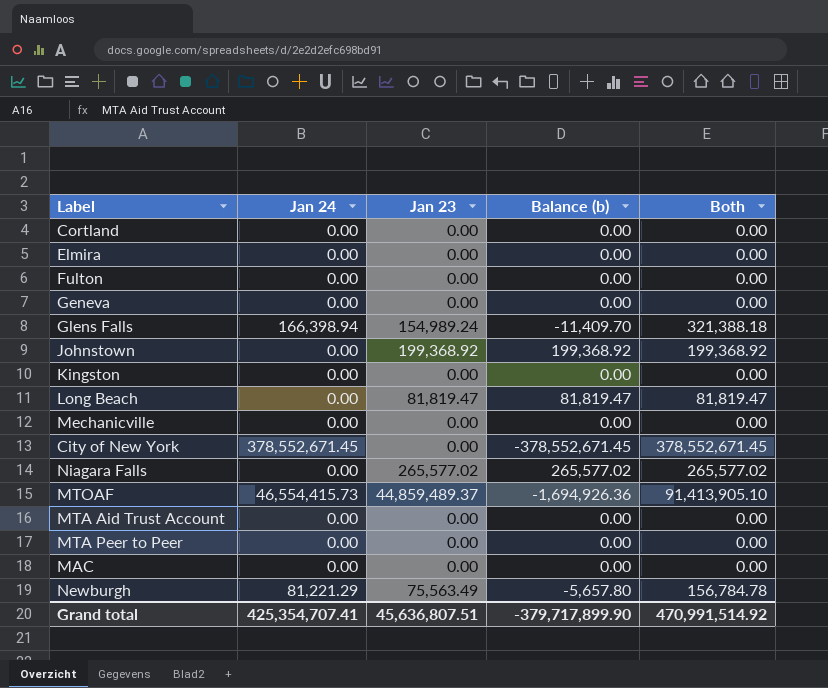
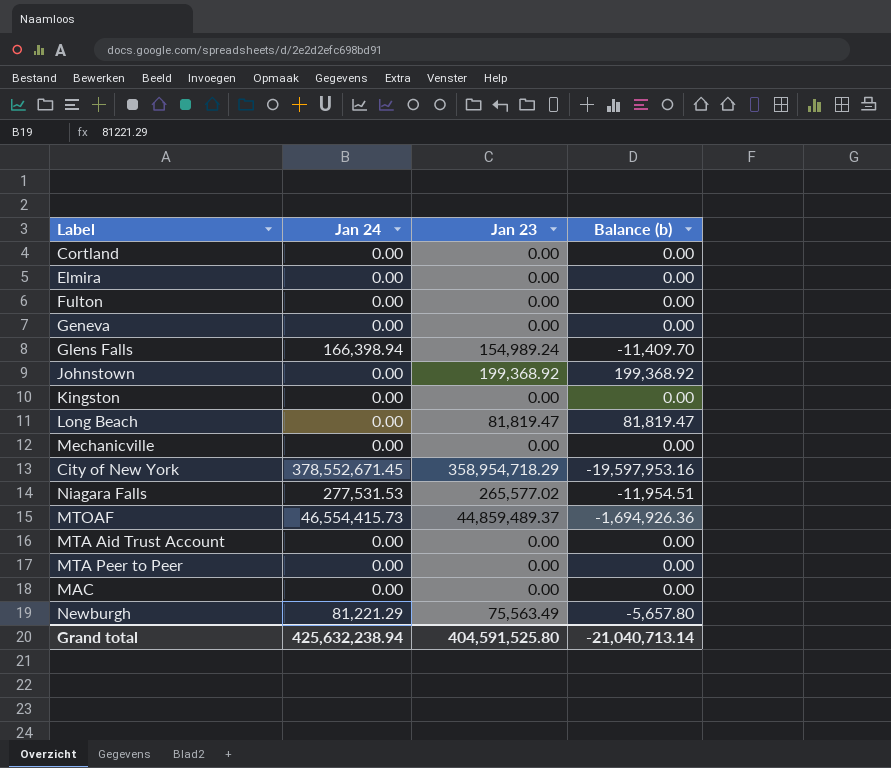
column Both | formula: [Jan 24] + [Jan 23] -> none
City of New York | Jan 23: 0.00 -> 358,954,718.29
City of New York | Balance (b): -378,552,671.45 -> -19,597,953.16
Niagara Falls | Jan 24: 0.00 -> 277,531.53
Niagara Falls | Balance (b): 265,577.02 -> -11,954.51
Grand total | Jan 24: 425,354,707.41 -> 425,632,238.94
Grand total | Jan 23: 45,636,807.51 -> 404,591,525.80
Grand total | Balance (b): -379,717,899.90 -> -21,040,713.14

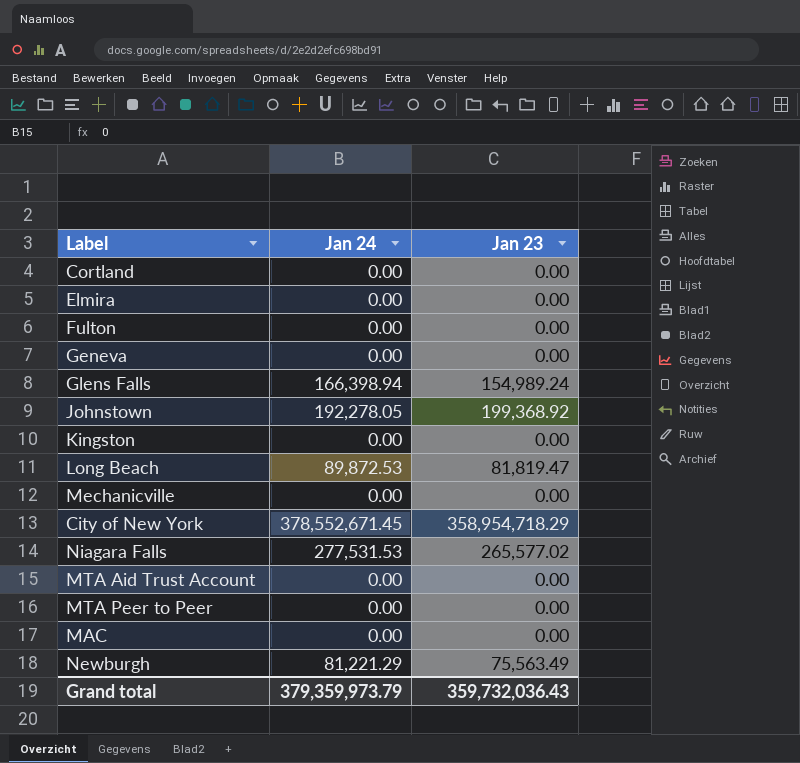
column Balance (b) | formula: [Jan 23] - [Jan 24] -> none
row MTOAF: 46,554,415.73 | 44,859,489.37 | -1,694,926.36 -> none
Johnstown | Jan 24: 0.00 -> 192,278.05
Long Beach | Jan 24: 0.00 -> 89,872.53
Grand total | Jan 24: 425,632,238.94 -> 379,359,973.79
Grand total | Jan 23: 404,591,525.80 -> 359,732,036.43

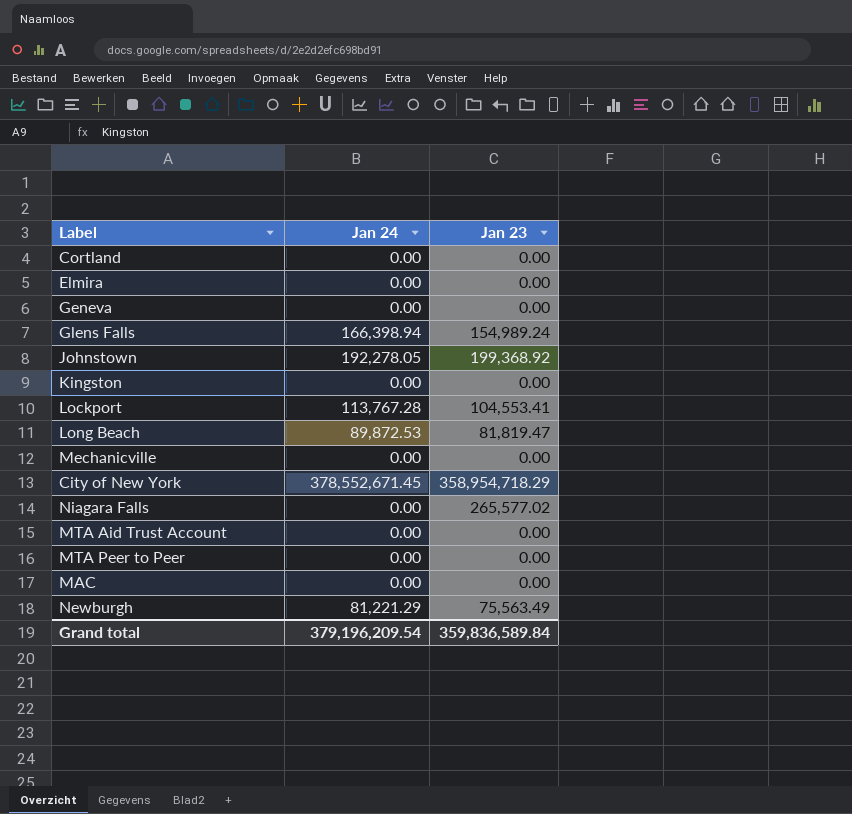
row Fulton: 0.00 | 0.00 -> none
row Lockport: none -> 113,767.28 | 104,553.41
Niagara Falls | Jan 24: 277,531.53 -> 0.00
Grand total | Jan 24: 379,359,973.79 -> 379,196,209.54
Grand total | Jan 23: 359,732,036.43 -> 359,836,589.84

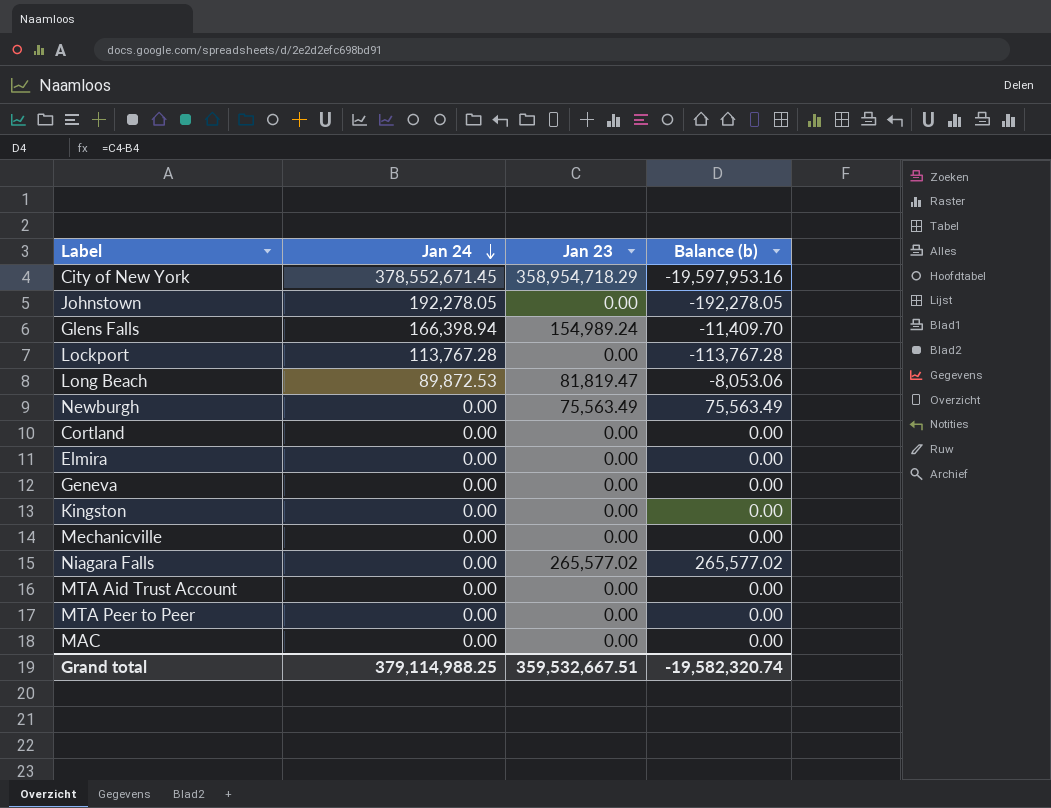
row order: none -> Jan 24 descending
column Balance (b) | formula: none -> [Jan 23] - [Jan 24]
Johnstown | Jan 23: 199,368.92 -> 0.00
Lockport | Jan 23: 104,553.41 -> 0.00
Newburgh | Jan 24: 81,221.29 -> 0.00
Grand total | Jan 24: 379,196,209.54 -> 379,114,988.25
Grand total | Jan 23: 359,836,589.84 -> 359,532,667.51

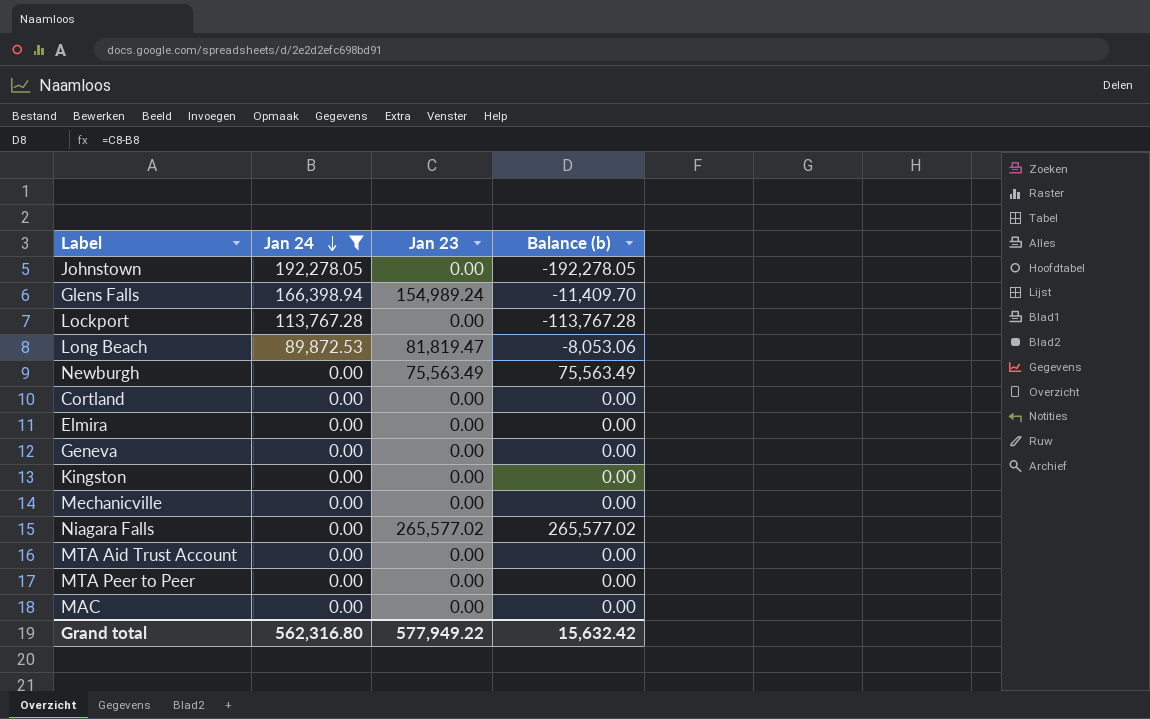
filter: none -> Jan 24 != 378,552,671.45
Grand total | Jan 24: 379,114,988.25 -> 562,316.80
Grand total | Jan 23: 359,532,667.51 -> 577,949.22
Grand total | Balance (b): -19,582,320.74 -> 15,632.42

